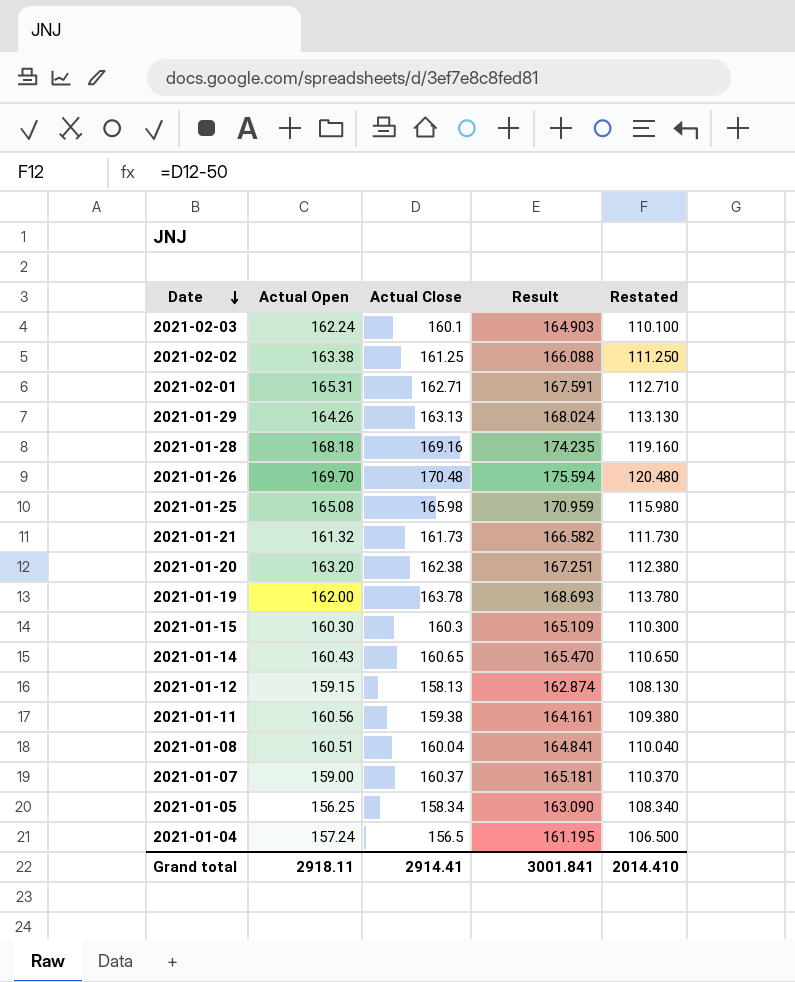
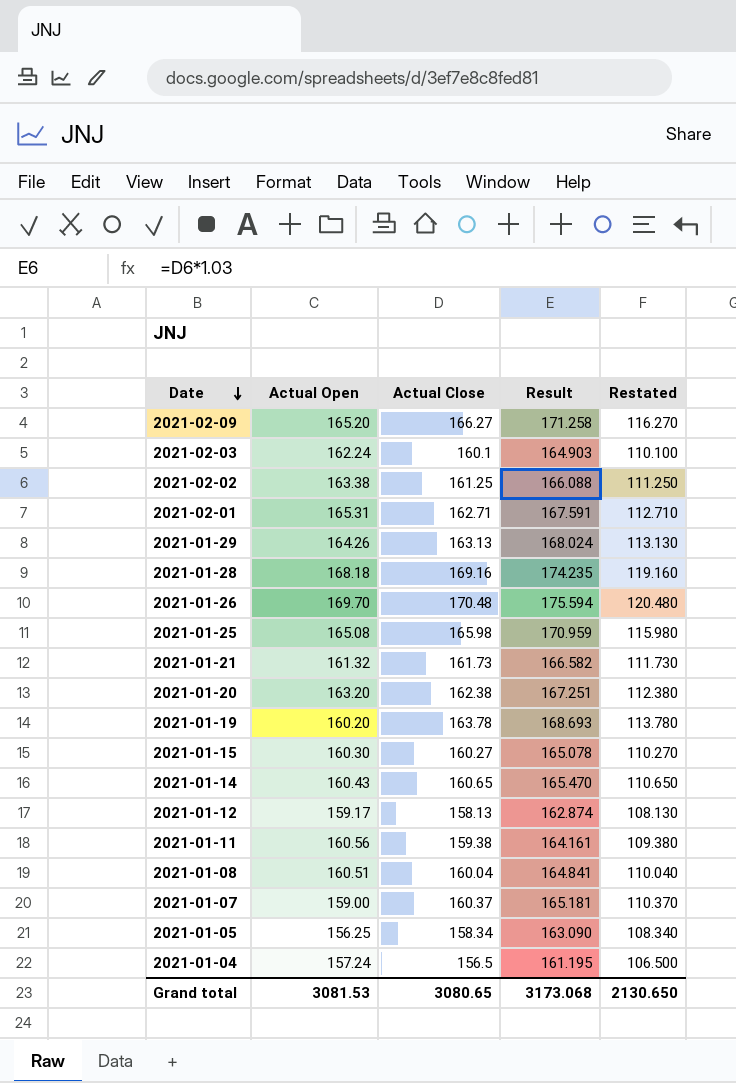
row 2021-02-09: none -> 165.20 | 166.27 | 171.258 | 116.270
2021-01-19 | Actual Open: 162.00 -> 160.20
2021-01-15 | Actual Close: 160.3 -> 160.27
2021-01-15 | Result: 165.109 -> 165.078
2021-01-15 | Restated: 110.300 -> 110.270
2021-01-12 | Actual Open: 159.15 -> 159.17
Grand total | Actual Open: 2918.11 -> 3081.53
Grand total | Actual Close: 2914.41 -> 3080.65
Grand total | Result: 3001.841 -> 3173.068
Grand total | Restated: 2014.410 -> 2130.650

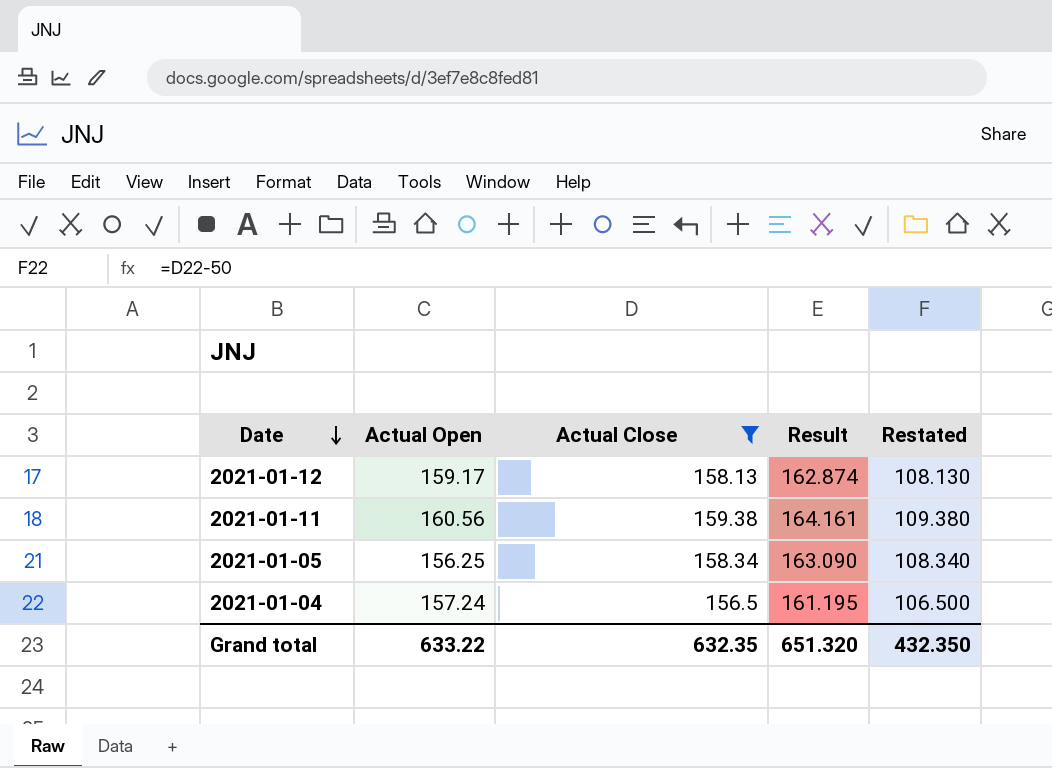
filter: none -> Actual Close <= 159.38
Grand total | Actual Open: 3081.53 -> 633.22
Grand total | Actual Close: 3080.65 -> 632.35
Grand total | Result: 3173.068 -> 651.320
Grand total | Restated: 2130.650 -> 432.350

